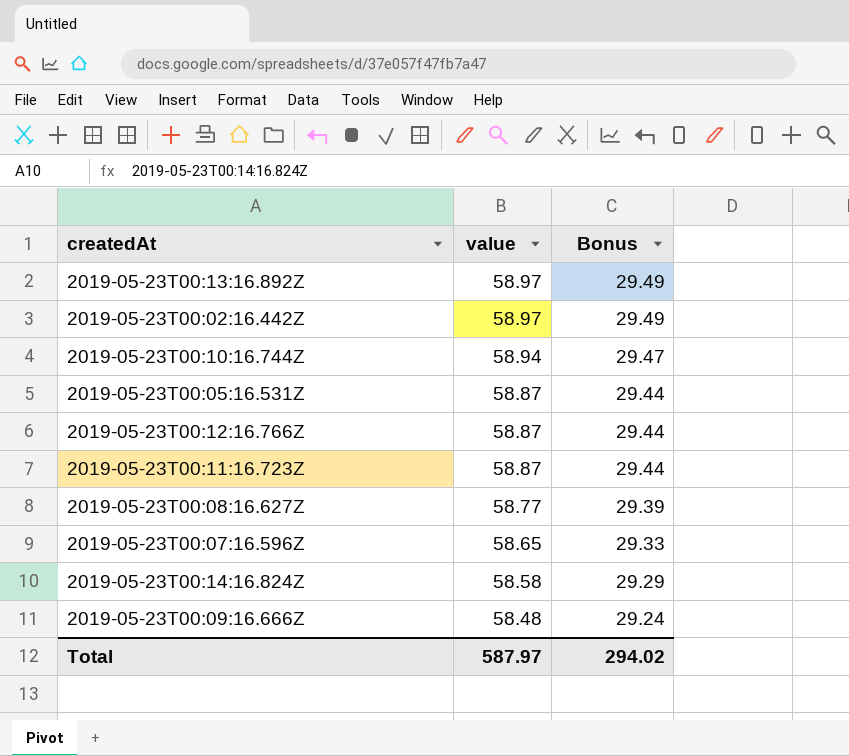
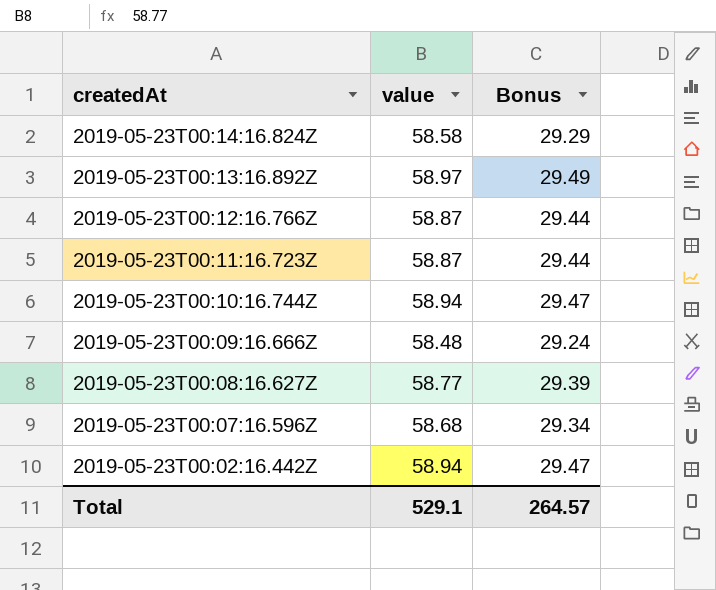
row order: value descending -> createdAt descending
row 2019-05-23T00:05:16.531Z: 58.87 | 29.44 -> none
2019-05-23T00:07:16.596Z | value: 58.65 -> 58.68
2019-05-23T00:07:16.596Z | Bonus: 29.33 -> 29.34
2019-05-23T00:02:16.442Z | value: 58.97 -> 58.94
2019-05-23T00:02:16.442Z | Bonus: 29.49 -> 29.47
Total | value: 587.97 -> 529.1
Total | Bonus: 294.02 -> 264.57

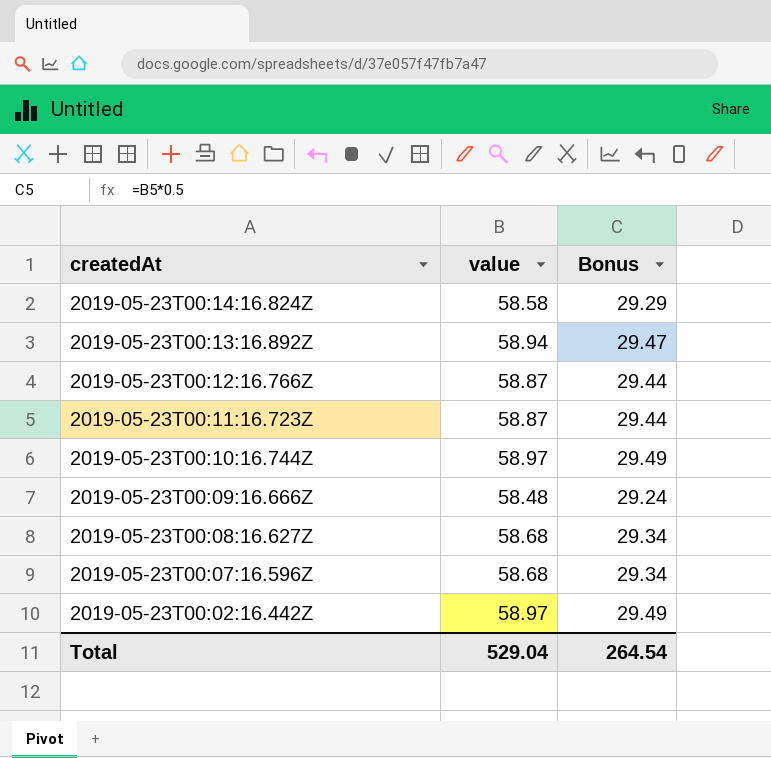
2019-05-23T00:13:16.892Z | value: 58.97 -> 58.94
2019-05-23T00:13:16.892Z | Bonus: 29.49 -> 29.47
2019-05-23T00:10:16.744Z | value: 58.94 -> 58.97
2019-05-23T00:10:16.744Z | Bonus: 29.47 -> 29.49
2019-05-23T00:08:16.627Z | value: 58.77 -> 58.68
2019-05-23T00:08:16.627Z | Bonus: 29.39 -> 29.34
2019-05-23T00:02:16.442Z | value: 58.94 -> 58.97
2019-05-23T00:02:16.442Z | Bonus: 29.47 -> 29.49
Total | value: 529.1 -> 529.04
Total | Bonus: 264.57 -> 264.54

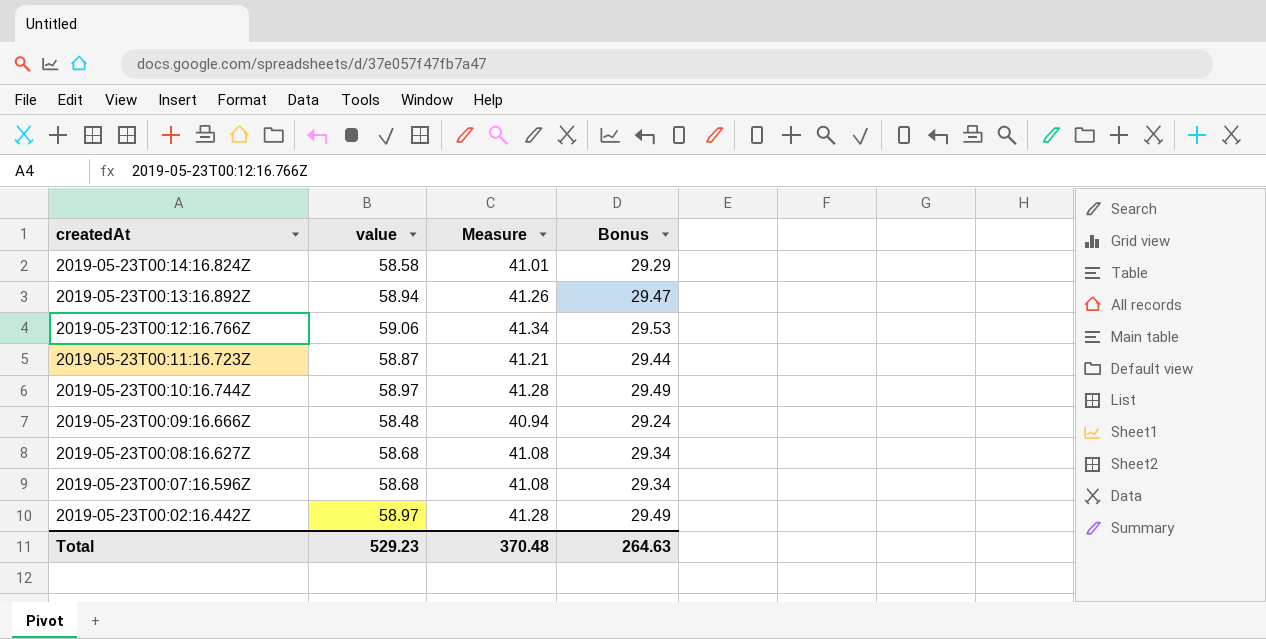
column Measure | formula: none -> [value] * 0.7
2019-05-23T00:12:16.766Z | value: 58.87 -> 59.06
2019-05-23T00:12:16.766Z | Bonus: 29.44 -> 29.53
Total | value: 529.04 -> 529.23
Total | Bonus: 264.54 -> 264.63

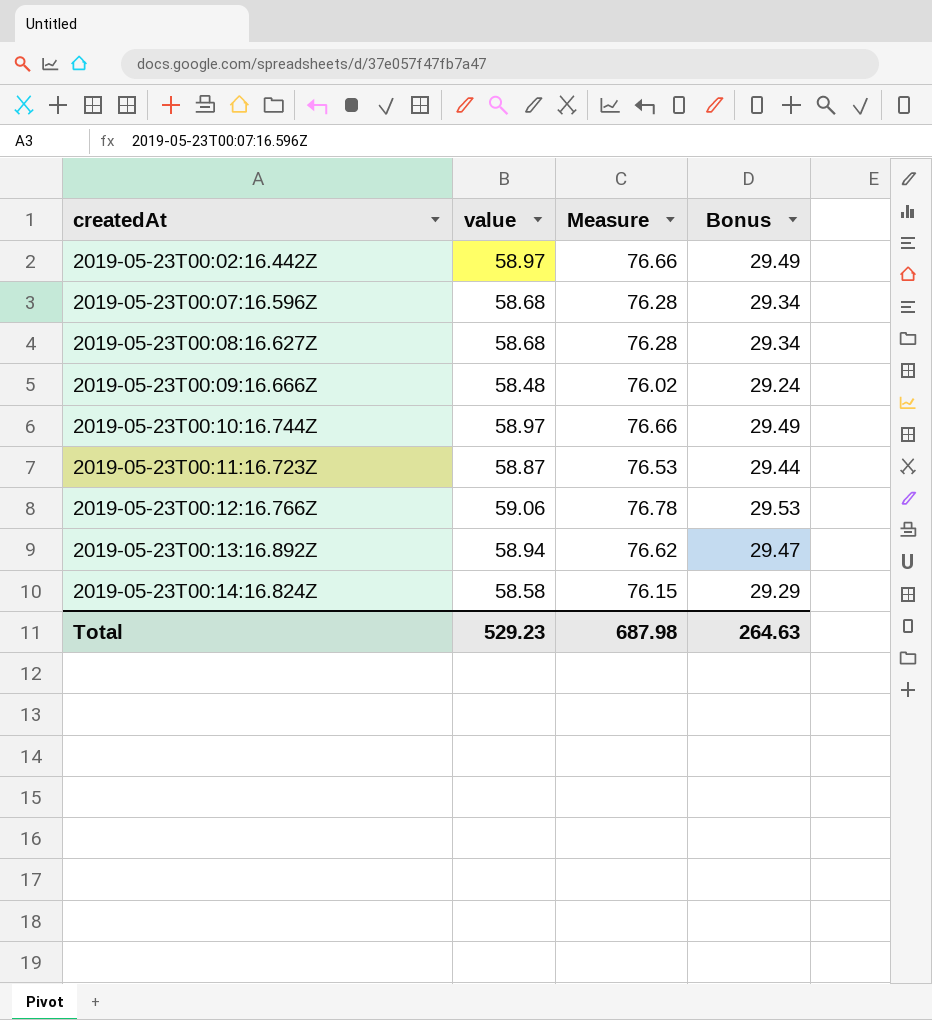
row order: createdAt descending -> createdAt ascending
column Measure | formula: [value] * 0.7 -> [value] * 1.3
Total | Measure: 370.48 -> 687.98

